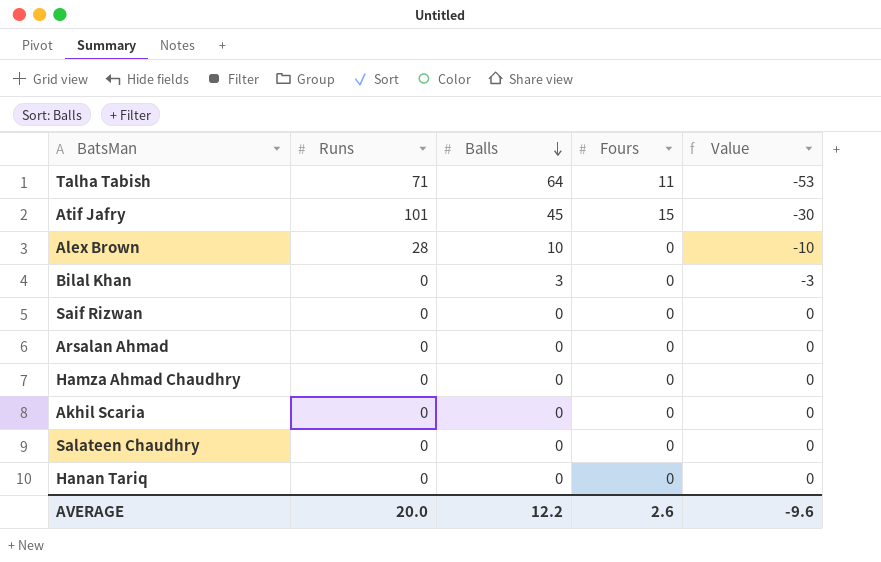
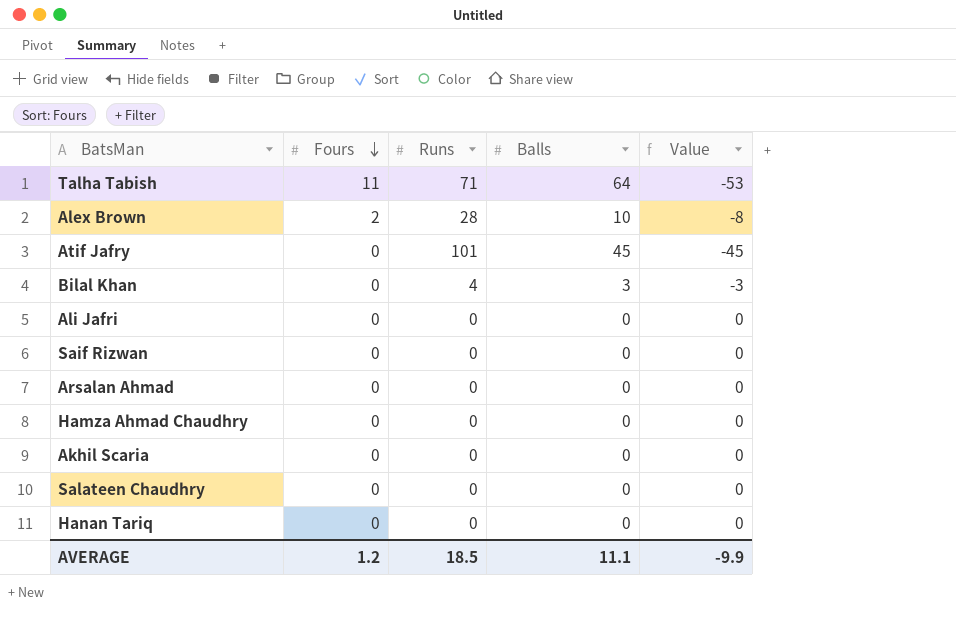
row order: Balls descending -> Fours descending
column Fours | position: 4 -> 2
Alex Brown | Fours: 0 -> 2
Alex Brown | Value: -10 -> -8
Atif Jafry | Fours: 15 -> 0
Atif Jafry | Value: -30 -> -45
Bilal Khan | Runs: 0 -> 4
row Ali Jafri: none -> 0 | 0 | 0 | 0
AVERAGE | Fours: 2.6 -> 1.2
AVERAGE | Runs: 20.0 -> 18.5
AVERAGE | Balls: 12.2 -> 11.1
AVERAGE | Value: -9.6 -> -9.9

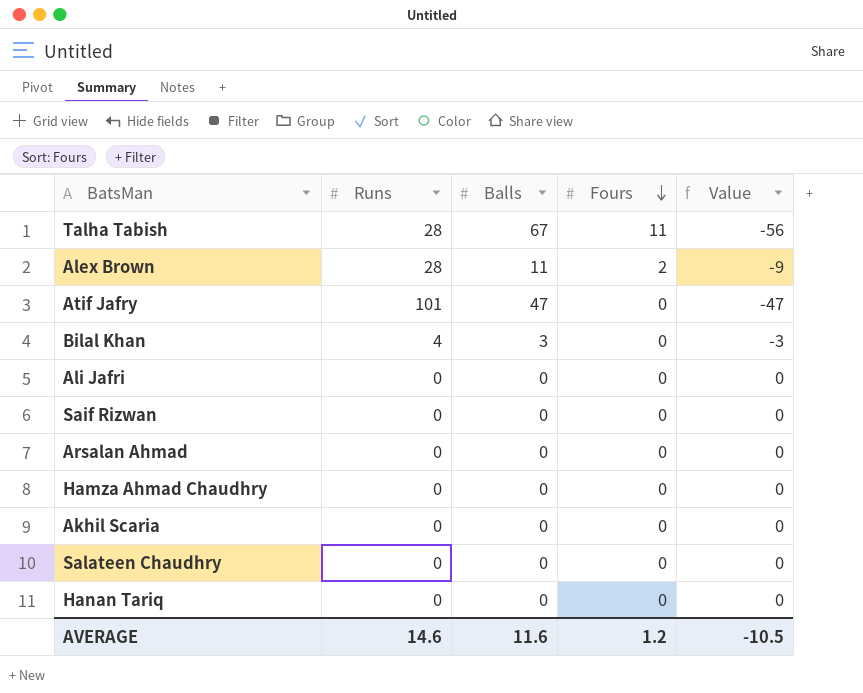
column Fours | position: 2 -> 4
Talha Tabish | Runs: 71 -> 28
Talha Tabish | Balls: 64 -> 67
Talha Tabish | Value: -53 -> -56
Alex Brown | Balls: 10 -> 11
Alex Brown | Value: -8 -> -9
Atif Jafry | Balls: 45 -> 47
Atif Jafry | Value: -45 -> -47
AVERAGE | Runs: 18.5 -> 14.6
AVERAGE | Balls: 11.1 -> 11.6
AVERAGE | Value: -9.9 -> -10.5

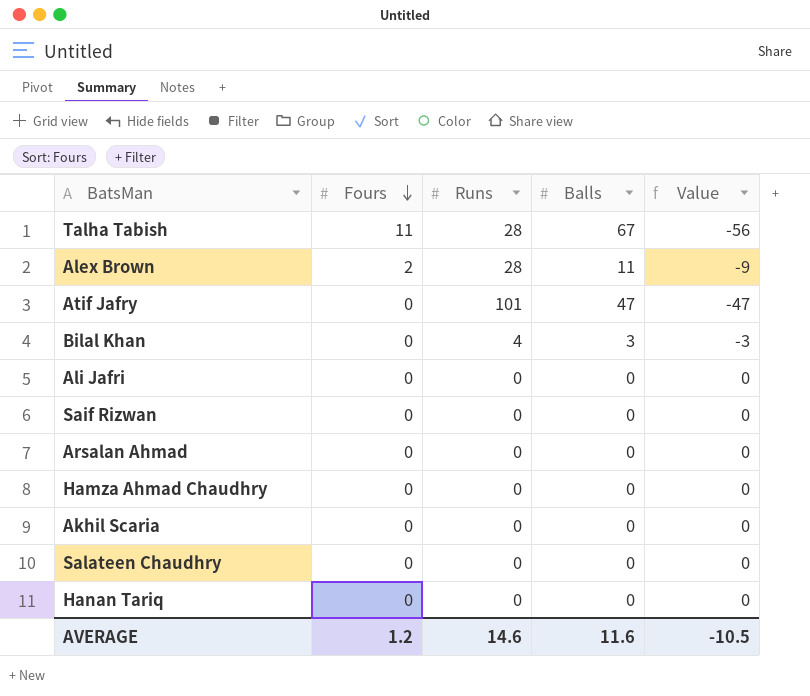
column Fours | position: 4 -> 2

